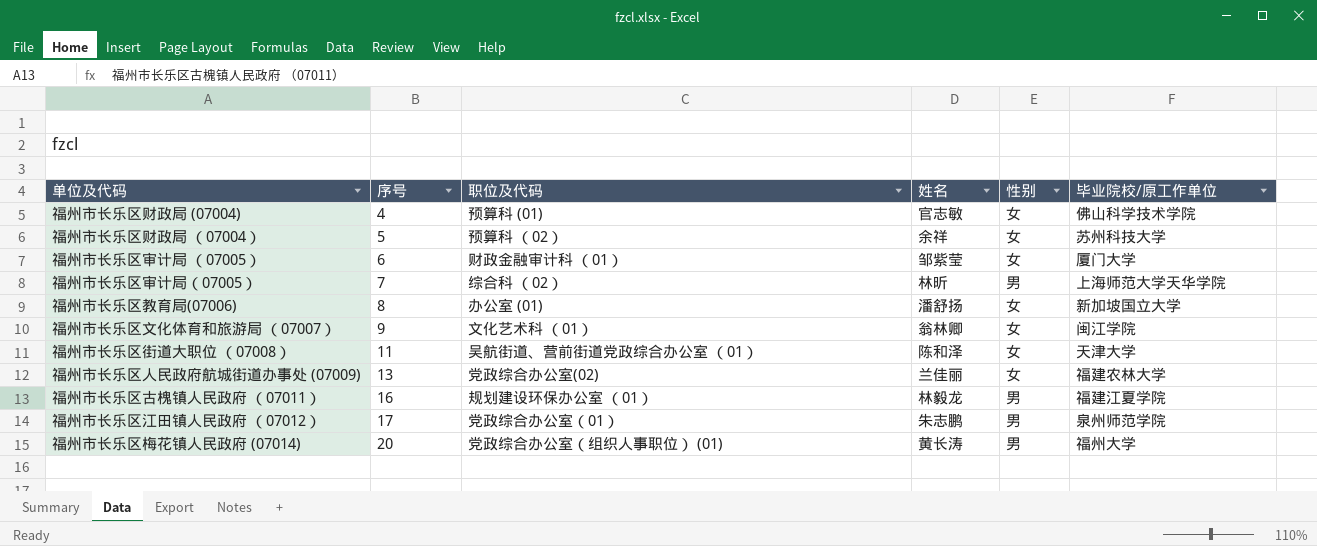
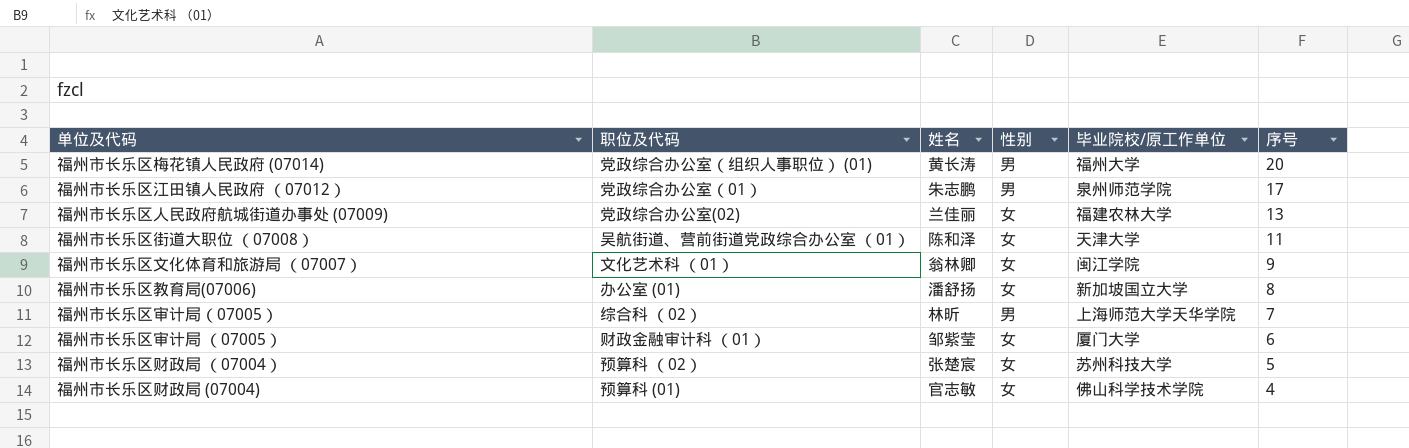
row order: 序号 ascending -> 序号 descending
column 序号 | position: 2 -> 6
row 福州市长乐区古槐镇人民政府 （07011）: 16 | 规划建设环保办公室 （01） | 林毅龙 | 男 | 福建江夏学院 -> none
福州市长乐区财政局 （07004） | 姓名: 余祥 -> 张楚宸

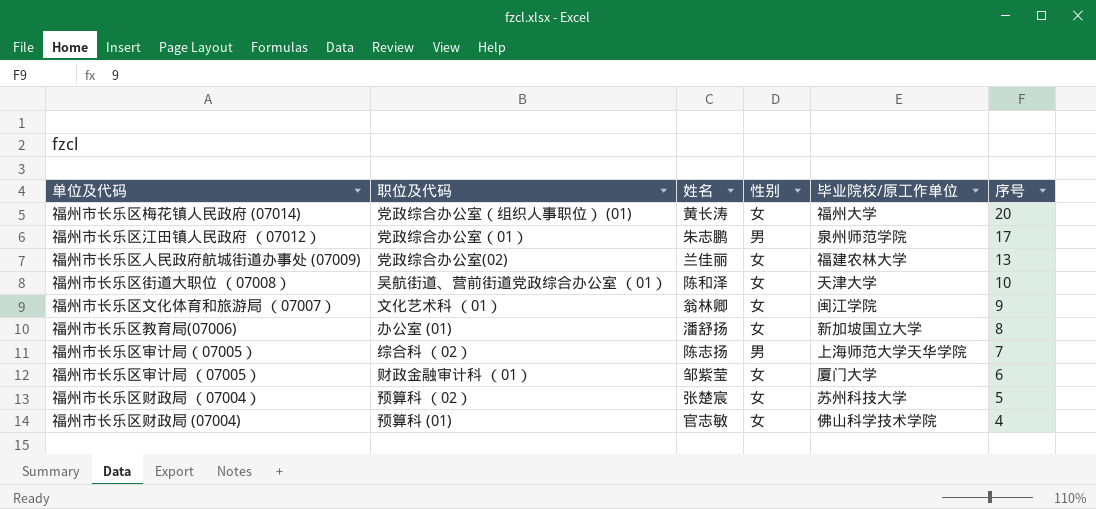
福州市长乐区梅花镇人民政府 (07014) | 性别: 男 -> 女
福州市长乐区街道大职位 （07008） | 序号: 11 -> 10
福州市长乐区审计局（07005） | 姓名: 林昕 -> 陈志扬

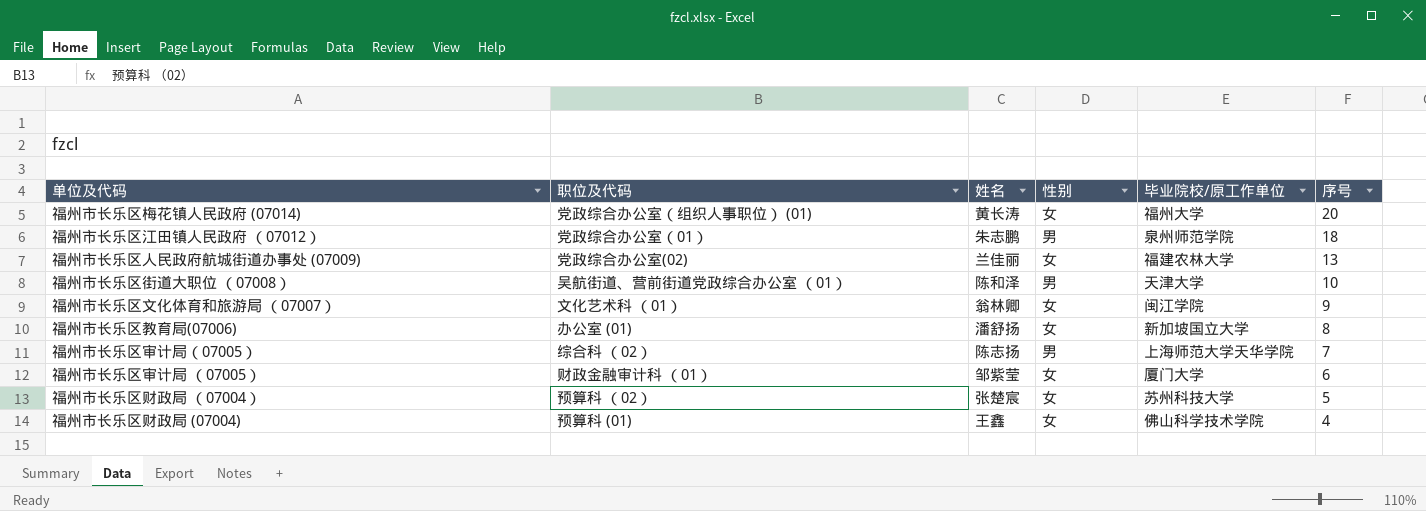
福州市长乐区江田镇人民政府 （07012） | 序号: 17 -> 18
福州市长乐区街道大职位 （07008） | 性别: 女 -> 男
福州市长乐区财政局 (07004) | 姓名: 官志敏 -> 王鑫

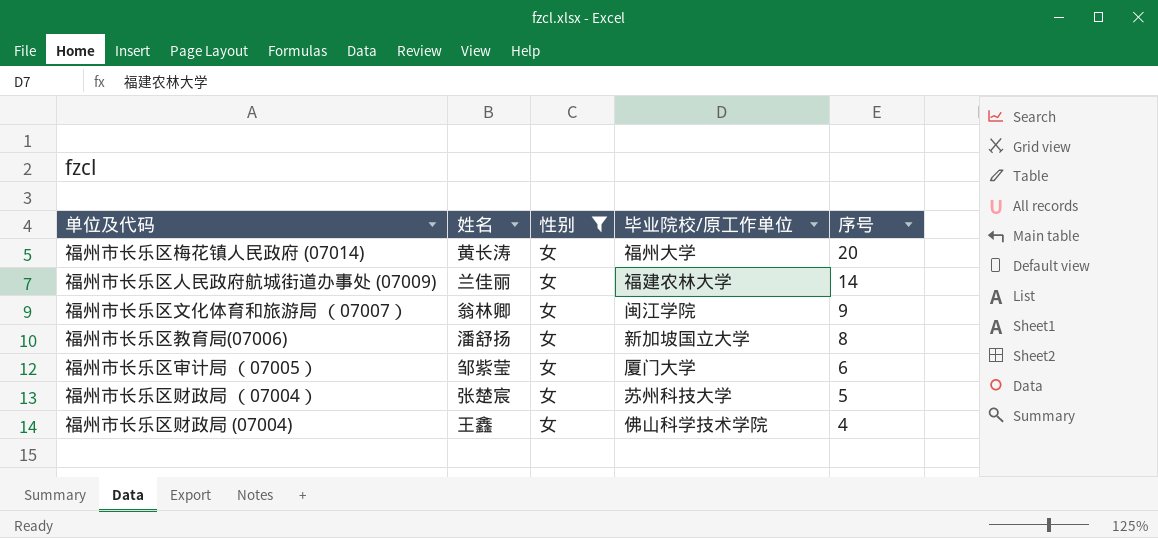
filter: none -> 性别 = 女
column 职位及代码 | position: 2 -> none
福州市长乐区人民政府航城街道办事处 (07009) | 序号: 13 -> 14

